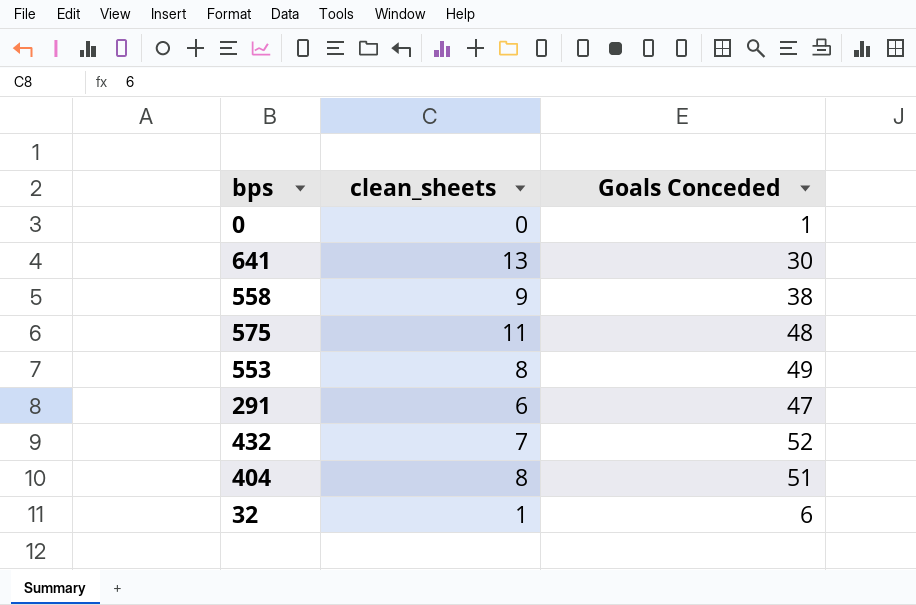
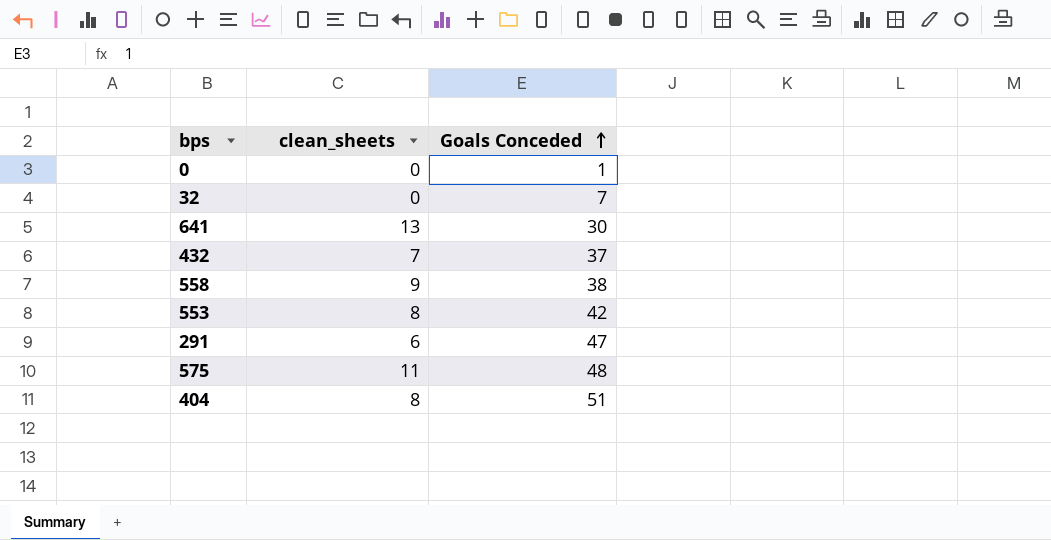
row order: none -> Goals Conceded ascending
32 | clean_sheets: 1 -> 0
32 | Goals Conceded: 6 -> 7
432 | Goals Conceded: 52 -> 37
553 | Goals Conceded: 49 -> 42

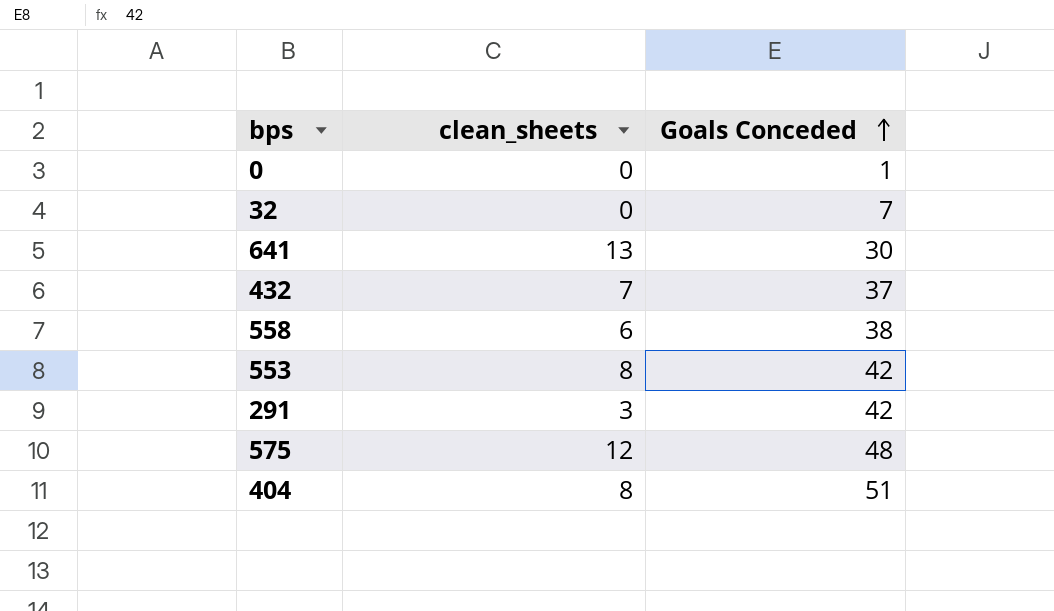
558 | clean_sheets: 9 -> 6
291 | clean_sheets: 6 -> 3
291 | Goals Conceded: 47 -> 42
575 | clean_sheets: 11 -> 12

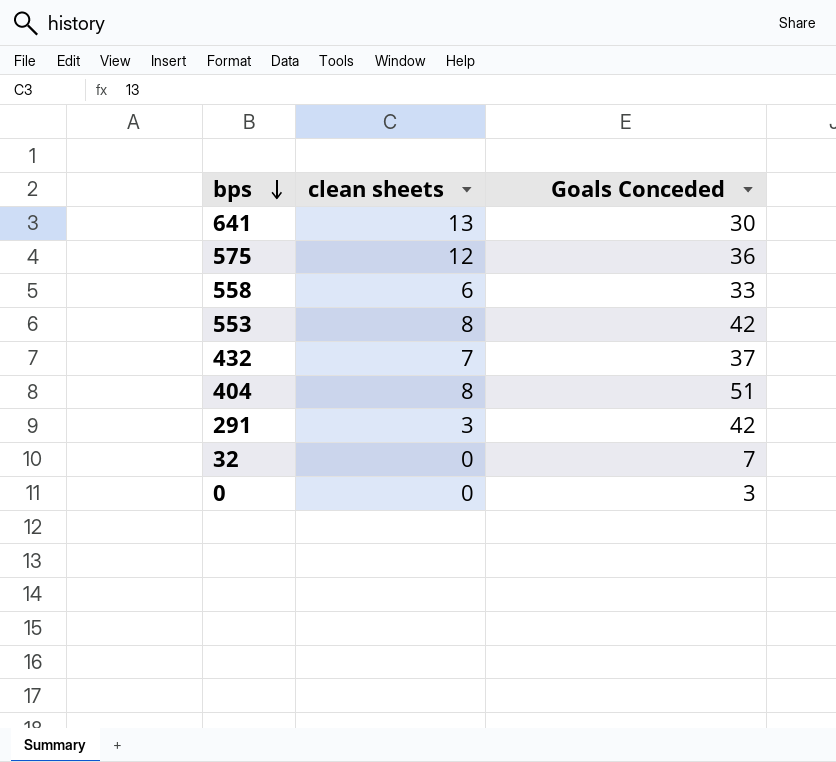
row order: Goals Conceded ascending -> bps descending
column name: clean_sheets -> clean sheets
575 | Goals Conceded: 48 -> 36
558 | Goals Conceded: 38 -> 33
0 | Goals Conceded: 1 -> 3

